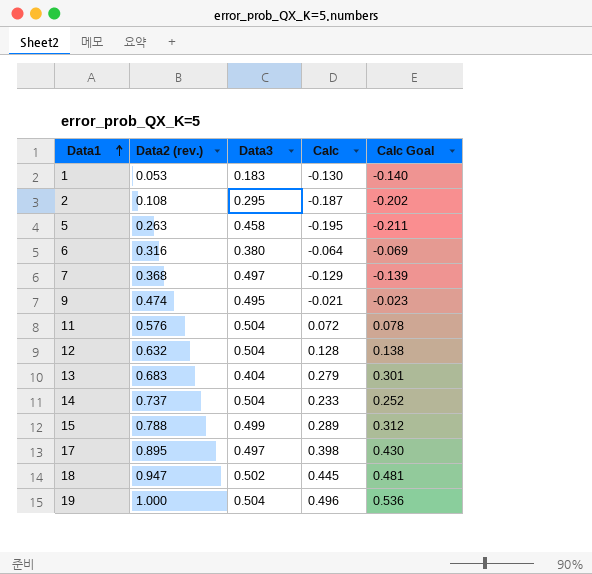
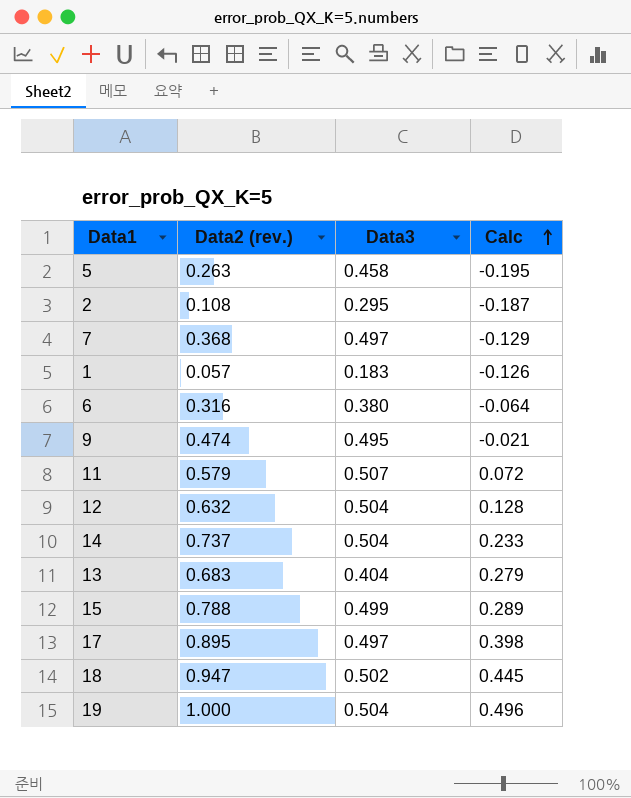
row order: Data1 ascending -> Calc ascending
column Calc Goal | formula: [Calc] * 1.08 -> none
1 | Data2 (rev.): 0.053 -> 0.057
1 | Calc: -0.130 -> -0.126
11 | Data2 (rev.): 0.576 -> 0.579
11 | Data3: 0.504 -> 0.507

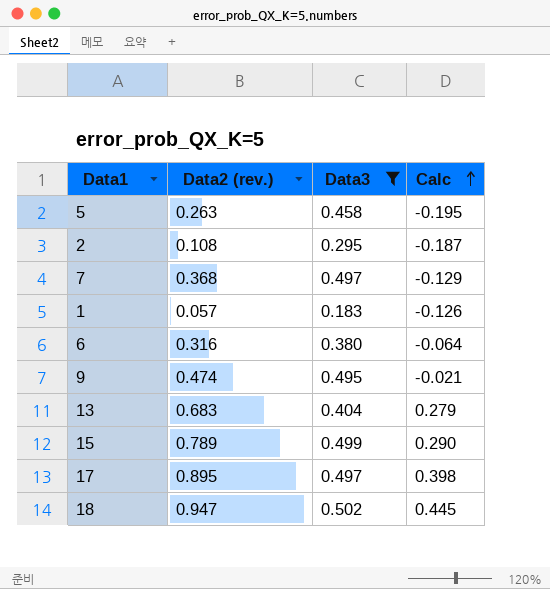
filter: none -> Data3 <= 0.502
15 | Data2 (rev.): 0.788 -> 0.789
15 | Calc: 0.289 -> 0.290

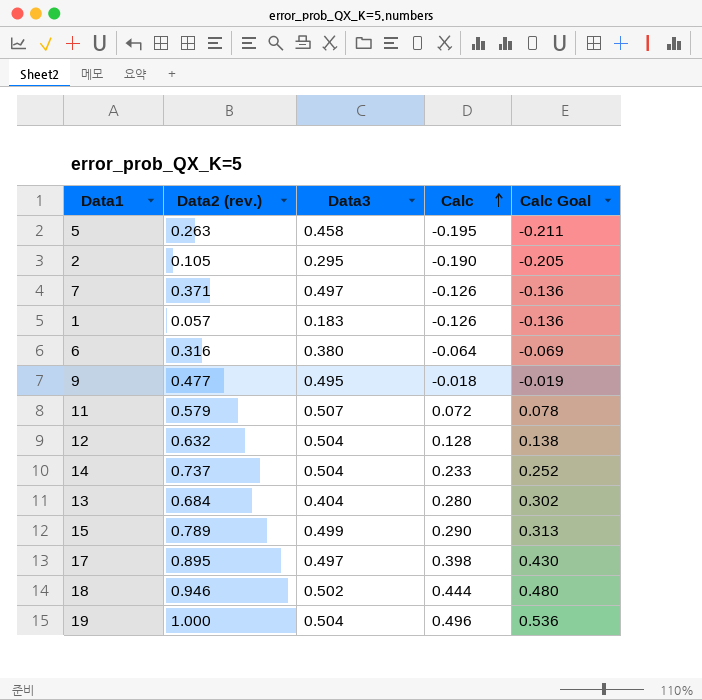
filter: Data3 <= 0.502 -> none
column Calc Goal | formula: none -> [Calc] * 1.08
2 | Data2 (rev.): 0.108 -> 0.105
2 | Calc: -0.187 -> -0.190
7 | Data2 (rev.): 0.368 -> 0.371
7 | Calc: -0.129 -> -0.126
9 | Data2 (rev.): 0.474 -> 0.477
9 | Calc: -0.021 -> -0.018
13 | Data2 (rev.): 0.683 -> 0.684
13 | Calc: 0.279 -> 0.280
18 | Data2 (rev.): 0.947 -> 0.946
18 | Calc: 0.445 -> 0.444

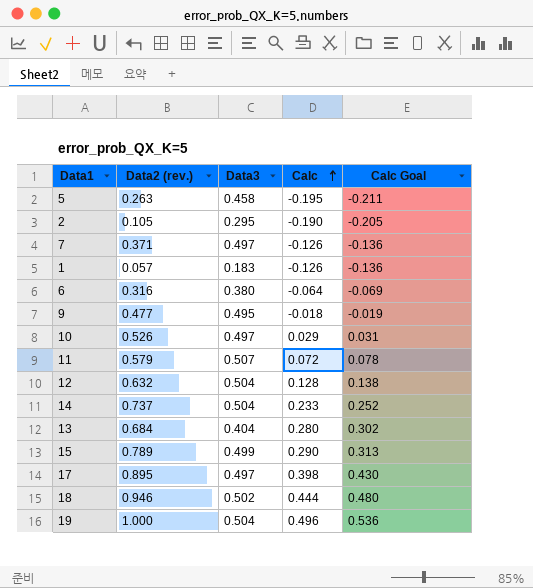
row 10: none -> 0.526 | 0.497 | 0.029 | 0.031

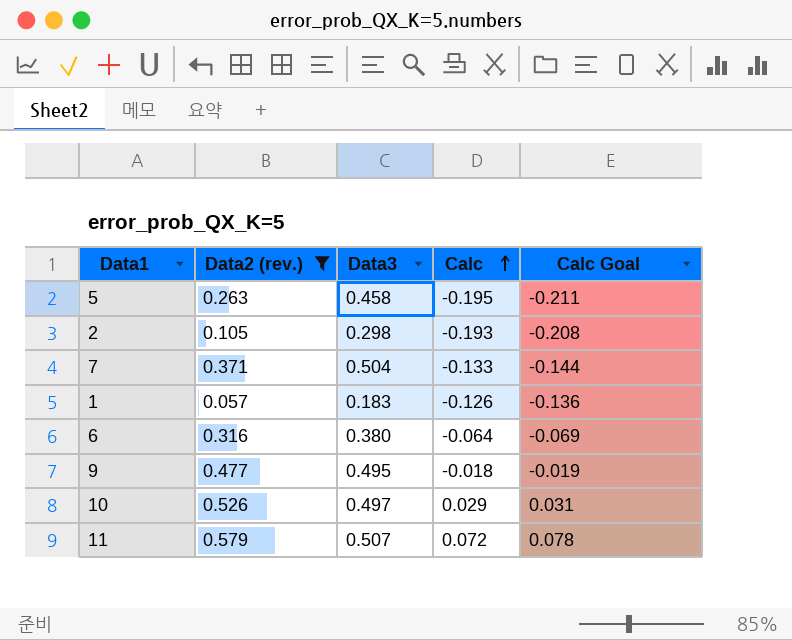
filter: none -> Data2 (rev.) <= 0.579
2 | Data3: 0.295 -> 0.298
2 | Calc: -0.190 -> -0.193
2 | Calc Goal: -0.205 -> -0.208
7 | Data3: 0.497 -> 0.504
7 | Calc: -0.126 -> -0.133
7 | Calc Goal: -0.136 -> -0.144

